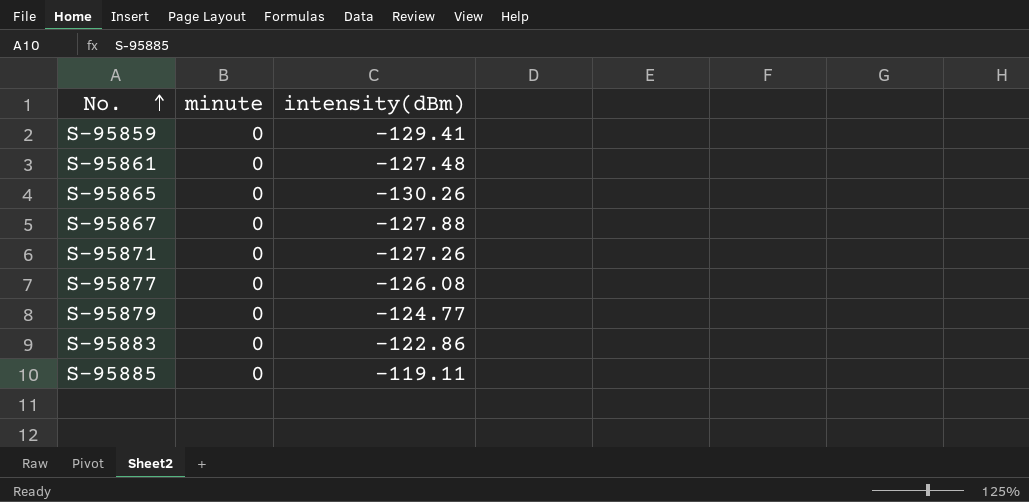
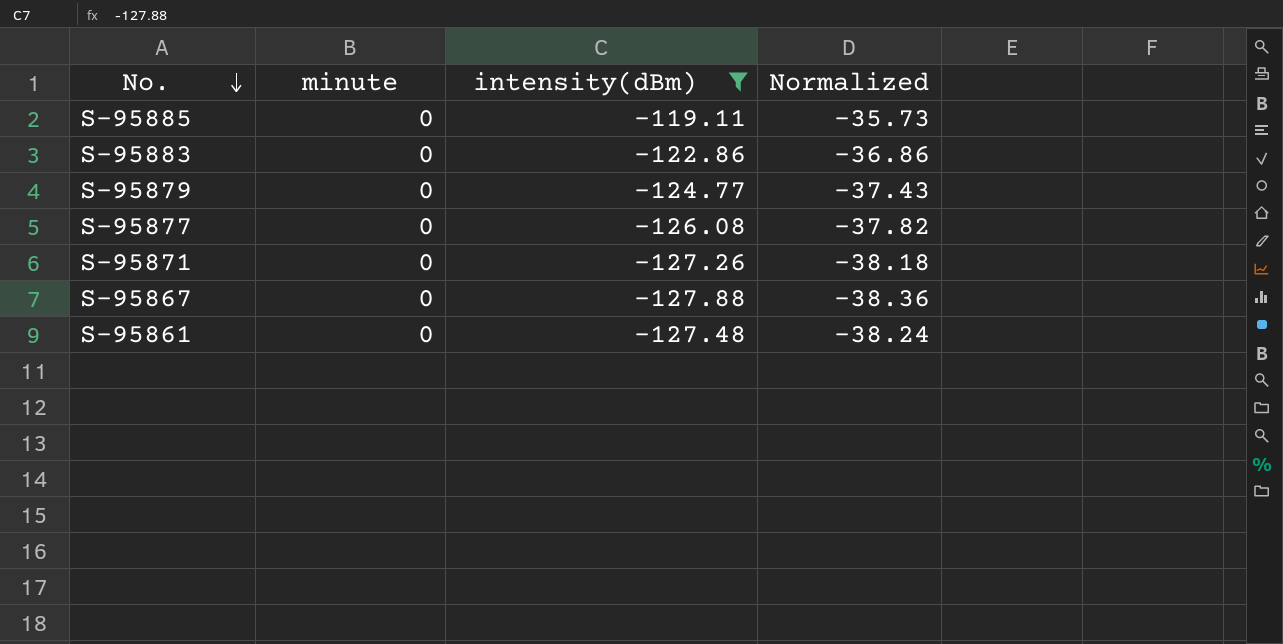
filter: none -> intensity(dBm) >= -127.88
row order: No. ascending -> No. descending
column Normalized | formula: none -> [intensity(dBm)] * 0.3

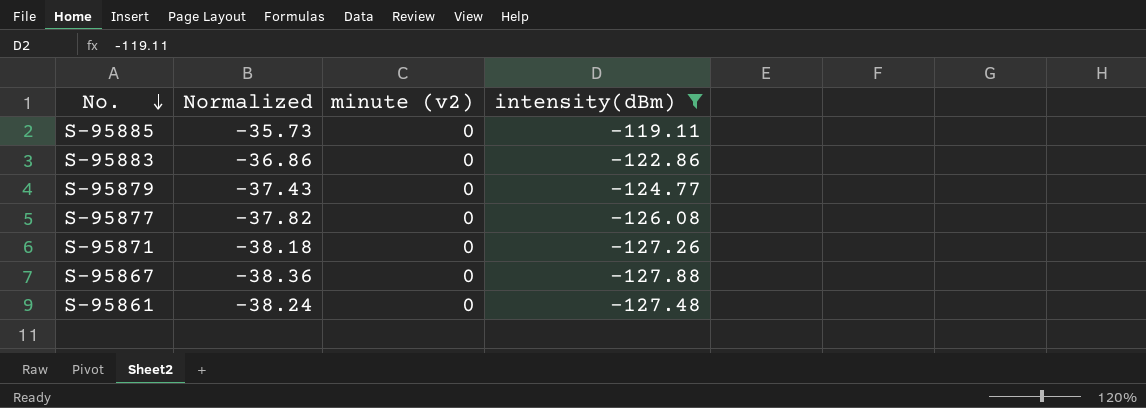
column Normalized | position: 4 -> 2
column name: minute -> minute (v2)

